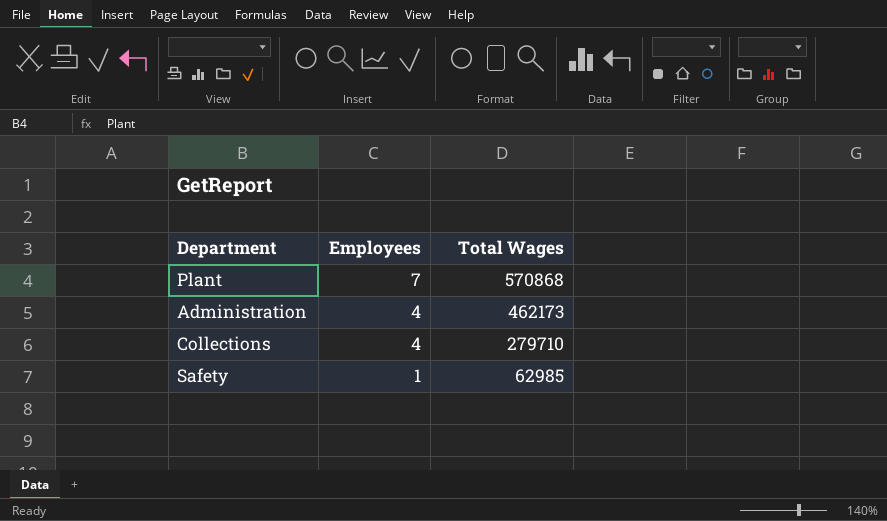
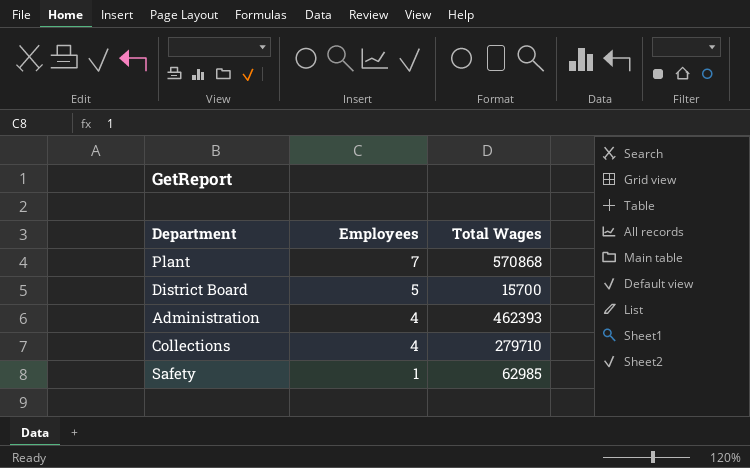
row District Board: none -> 5 | 15700
Administration | Total Wages: 462173 -> 462393

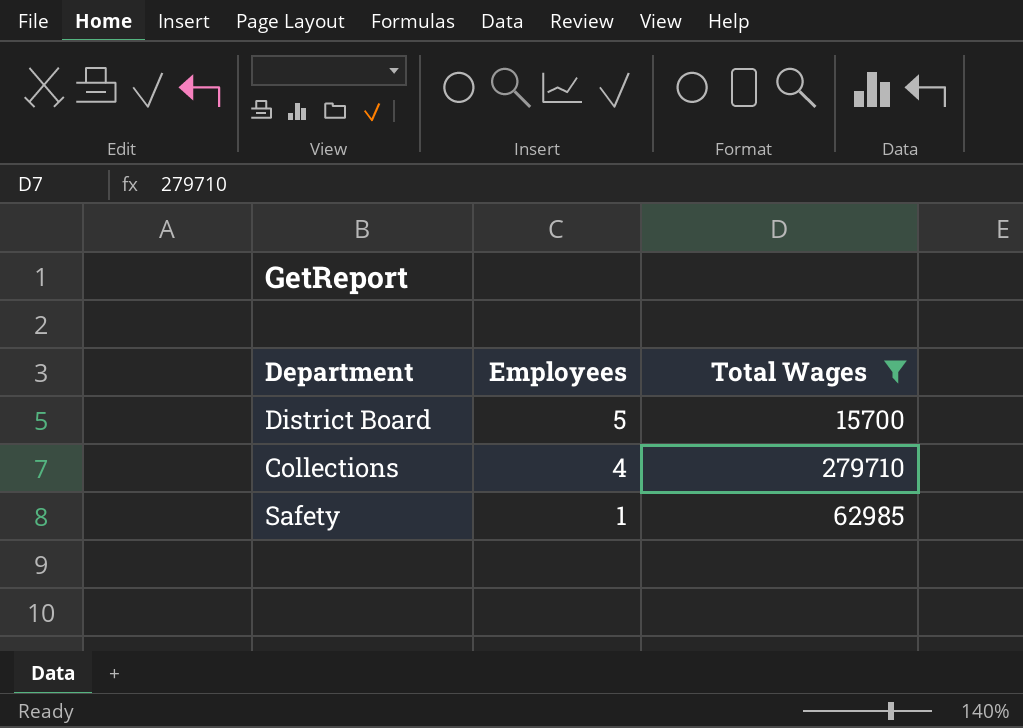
filter: none -> Total Wages <= 279710

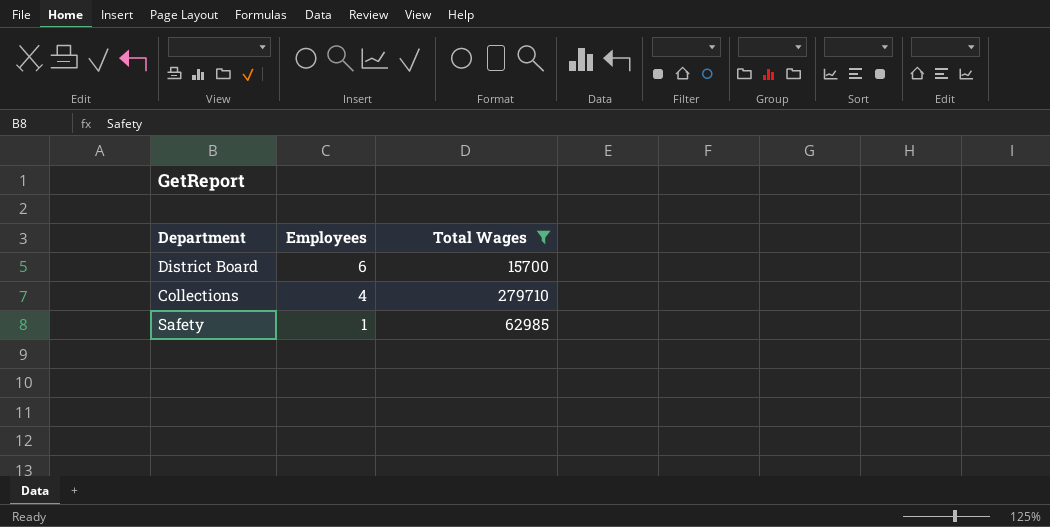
District Board | Employees: 5 -> 6

